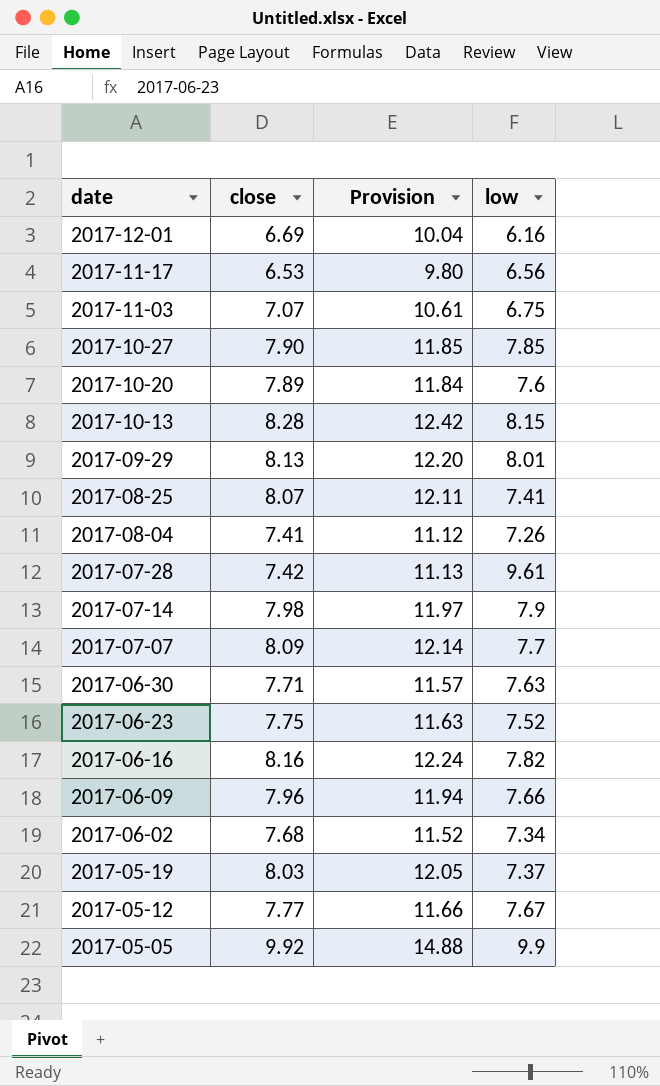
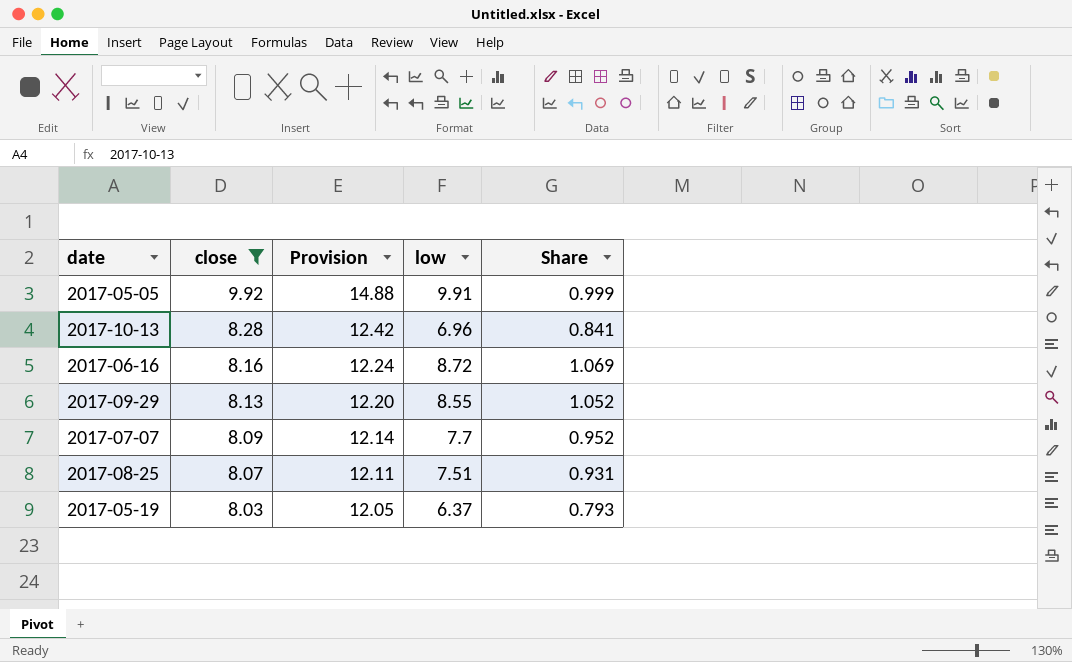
filter: none -> close >= 8.03
row order: date descending -> close descending
column Share | formula: none -> [low] / [close]
2017-05-05 | low: 9.9 -> 9.91
2017-10-13 | low: 8.15 -> 6.96
2017-06-16 | low: 7.82 -> 8.72
2017-09-29 | low: 8.01 -> 8.55
2017-08-25 | low: 7.41 -> 7.51
2017-05-19 | low: 7.37 -> 6.37

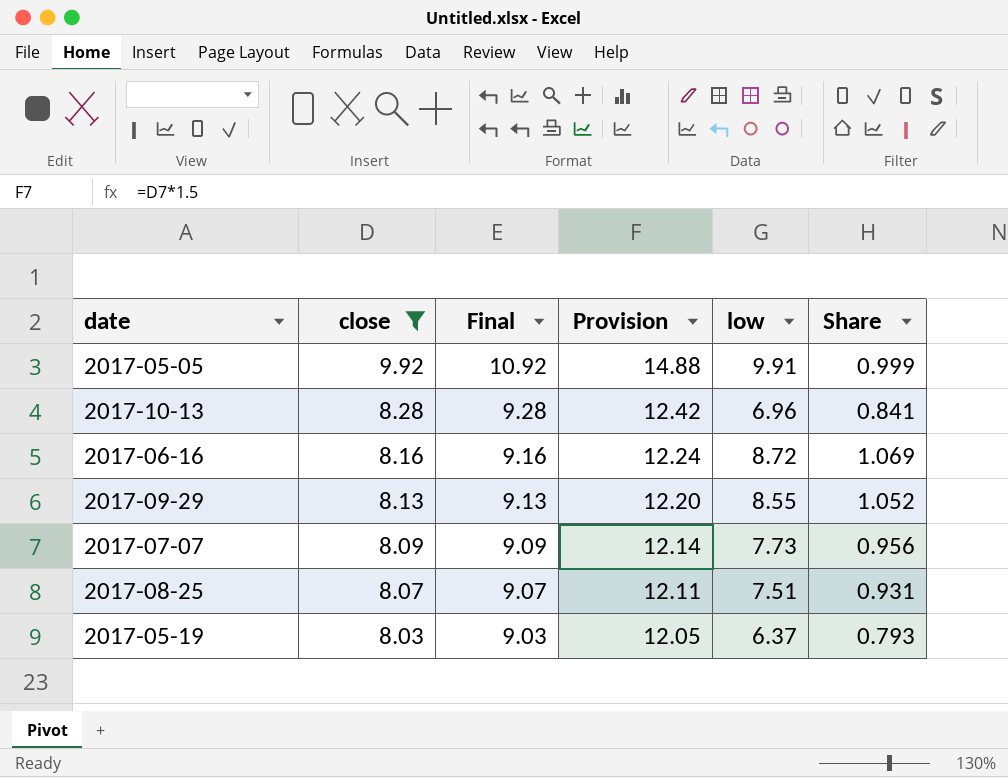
column Final | formula: none -> [close] + 1
2017-07-07 | low: 7.7 -> 7.73
2017-07-07 | Share: 0.952 -> 0.956

